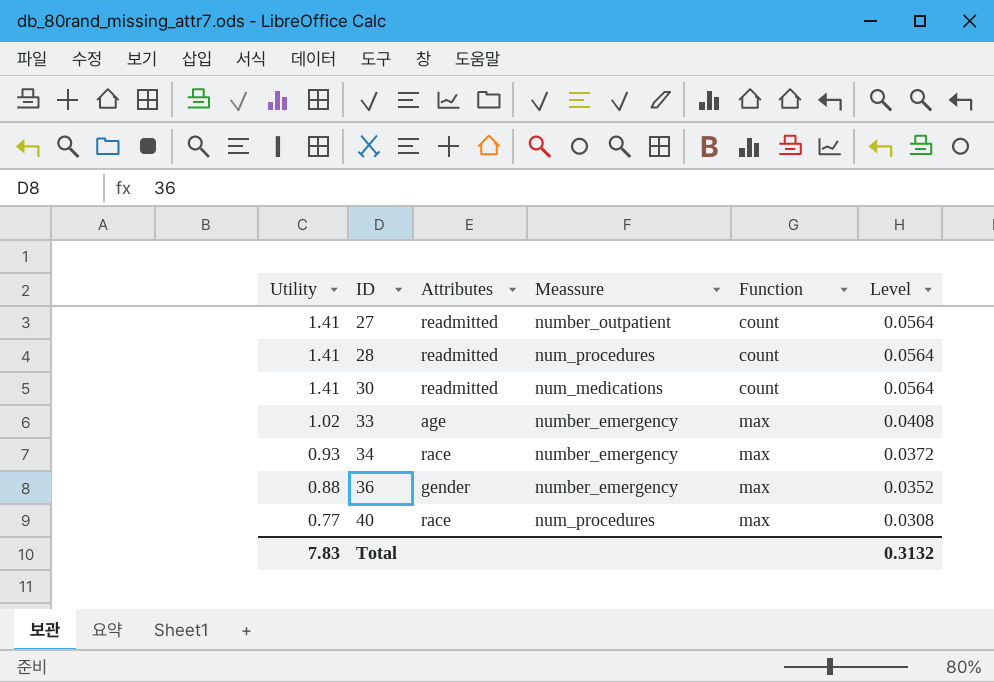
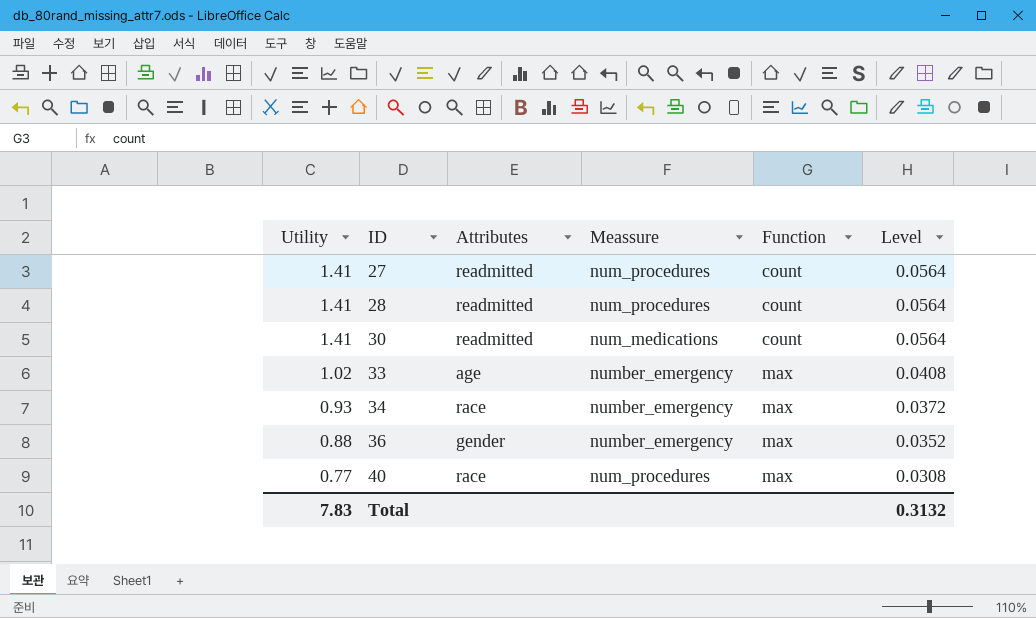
27 | Meassure: number_outpatient -> num_procedures

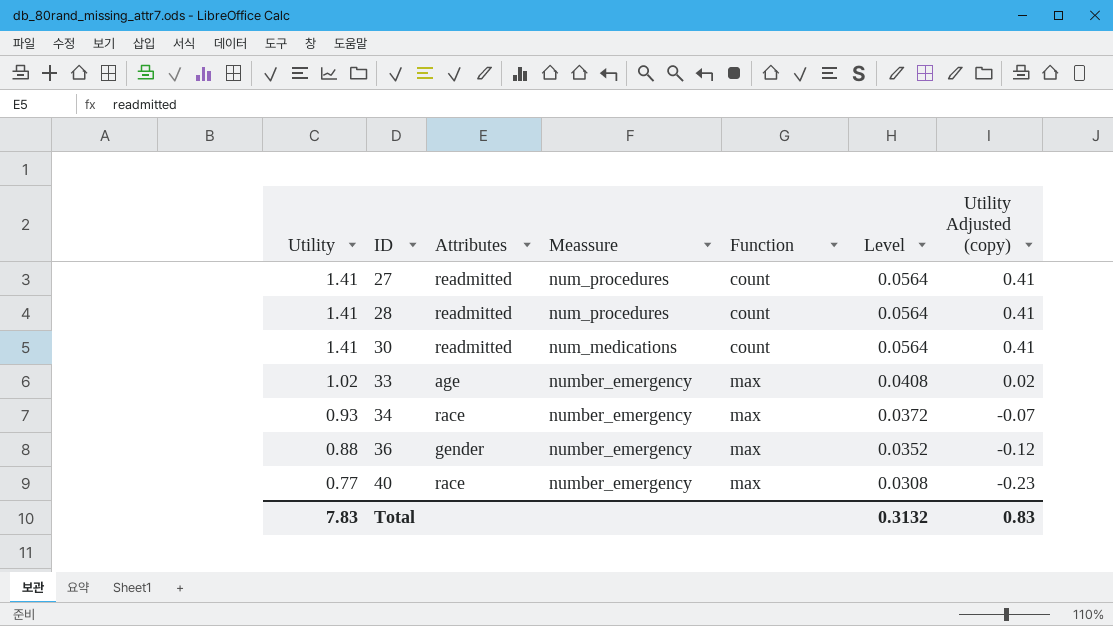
column Utility Adjusted (copy) | formula: none -> [Utility] - 1
40 | Meassure: num_procedures -> number_emergency

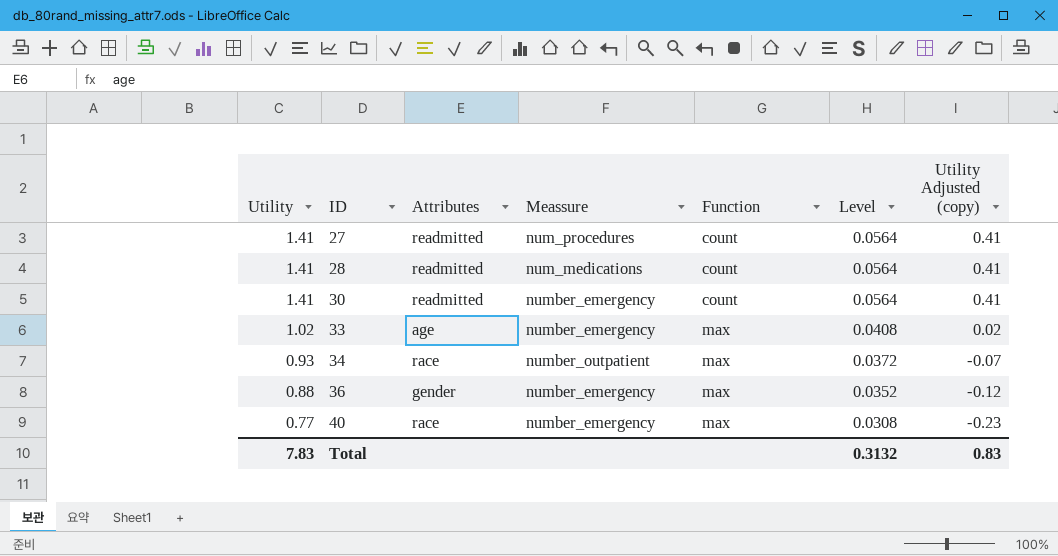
28 | Meassure: num_procedures -> num_medications
30 | Meassure: num_medications -> number_emergency
34 | Meassure: number_emergency -> number_outpatient

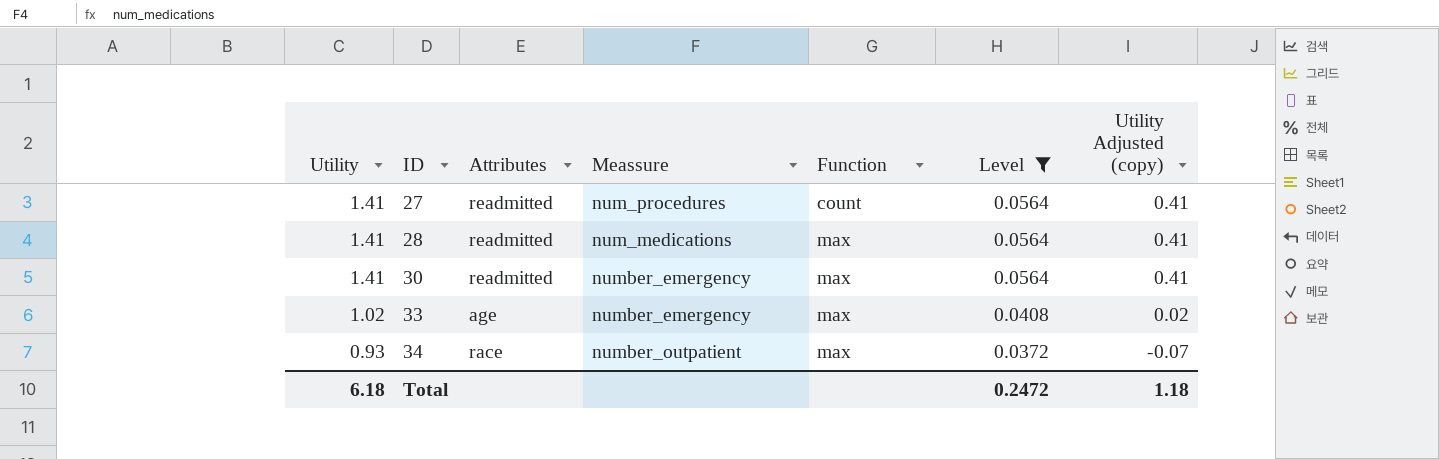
filter: none -> Level >= 0.0372
28 | Function: count -> max
30 | Function: count -> max
Total | Utility: 7.83 -> 6.18
Total | Level: 0.3132 -> 0.2472
Total | Utility Adjusted (copy): 0.83 -> 1.18

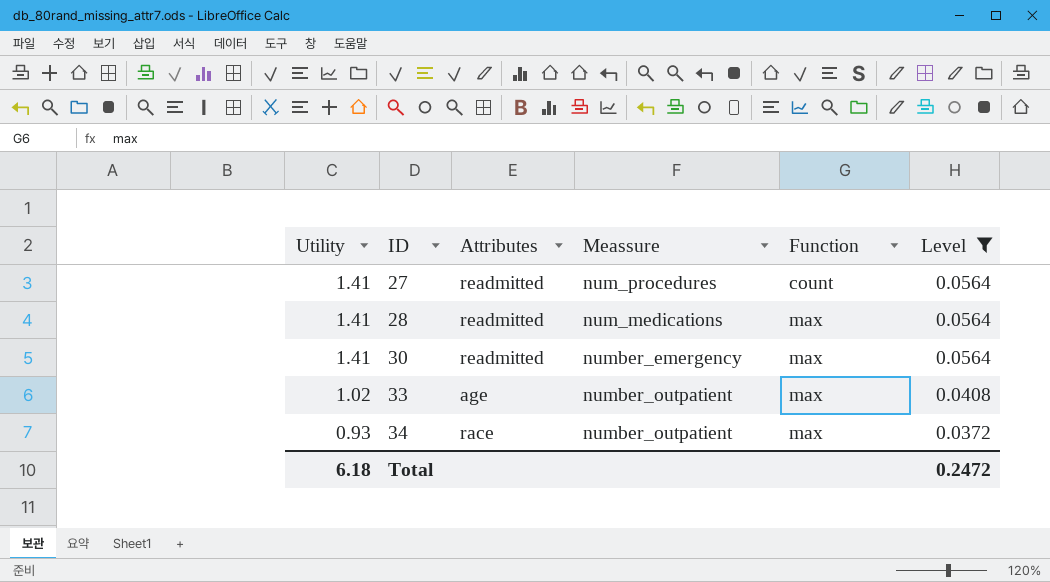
column Utility Adjusted (copy) | formula: [Utility] - 1 -> none
33 | Meassure: number_emergency -> number_outpatient

